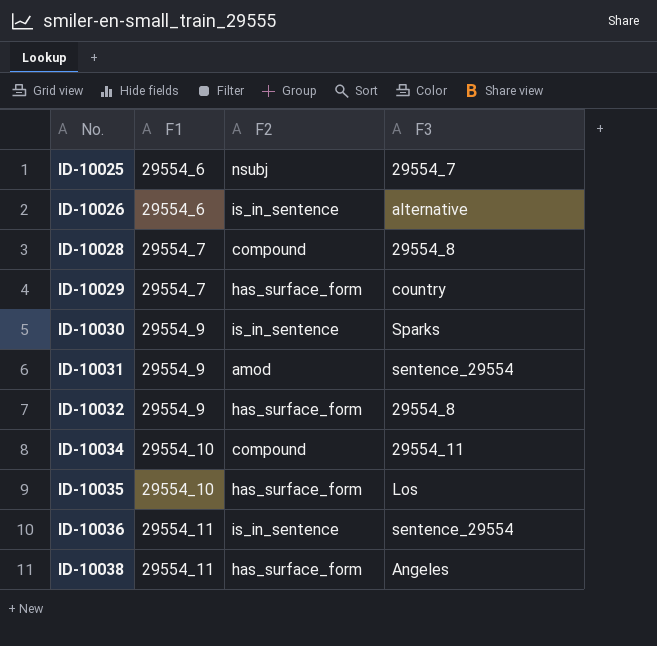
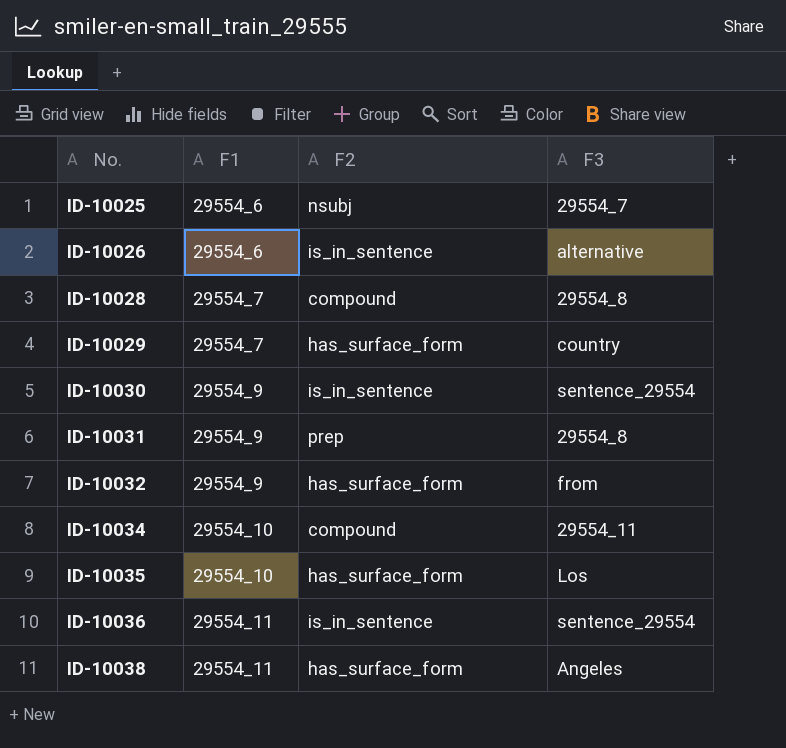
ID-10030 | F3: Sparks -> sentence_29554
ID-10031 | F2: amod -> prep
ID-10031 | F3: sentence_29554 -> 29554_8
ID-10032 | F3: 29554_8 -> from

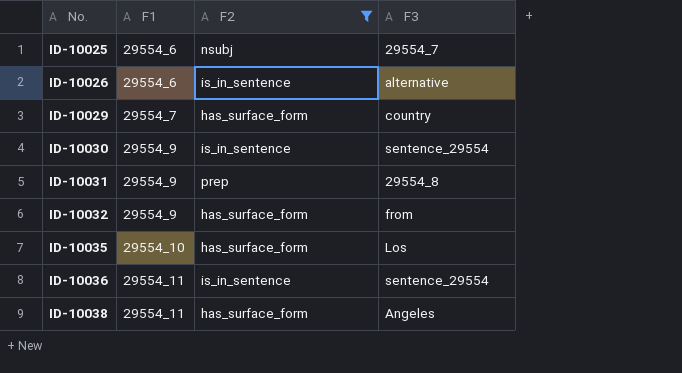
filter: none -> F2 != compound

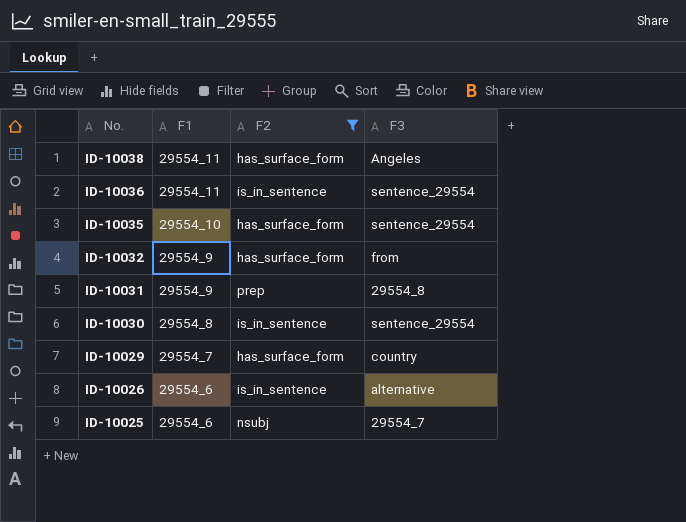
row order: No. ascending -> No. descending
ID-10035 | F3: Los -> sentence_29554
ID-10030 | F1: 29554_9 -> 29554_8

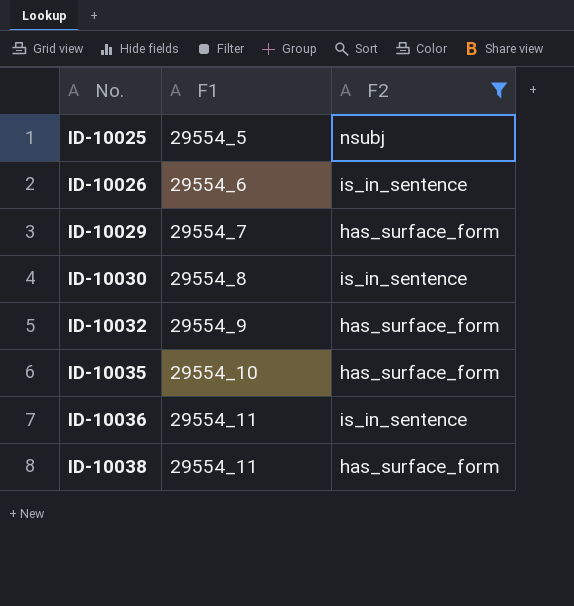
row order: No. descending -> No. ascending
column F3 | position: 4 -> none
row ID-10031: 29554_9 | prep | 29554_8 -> none
ID-10025 | F1: 29554_6 -> 29554_5

